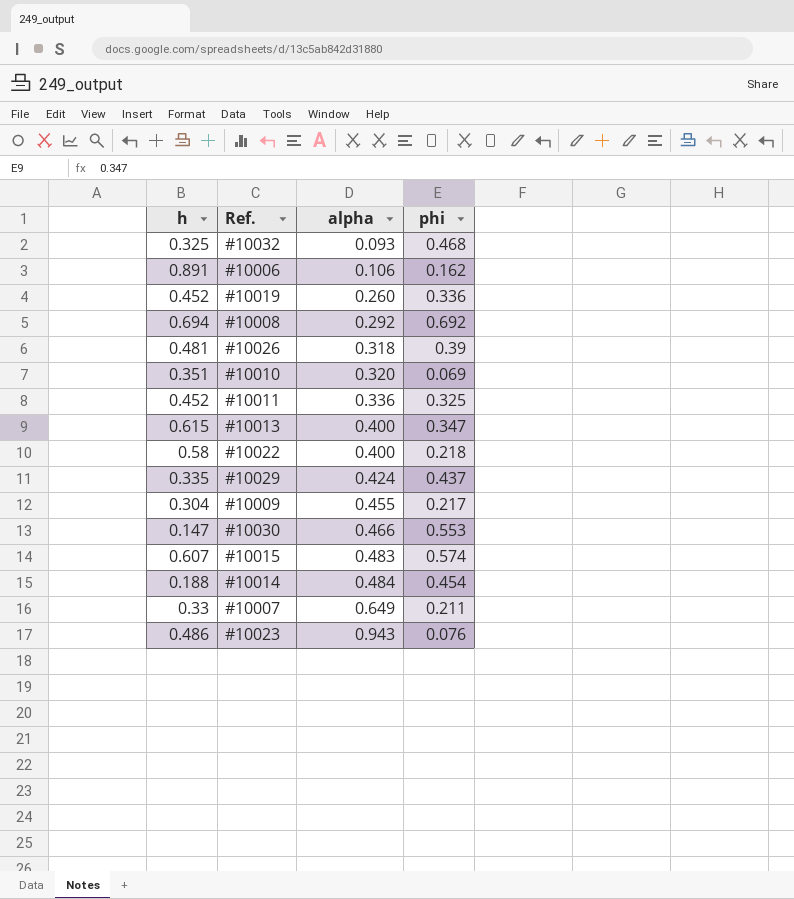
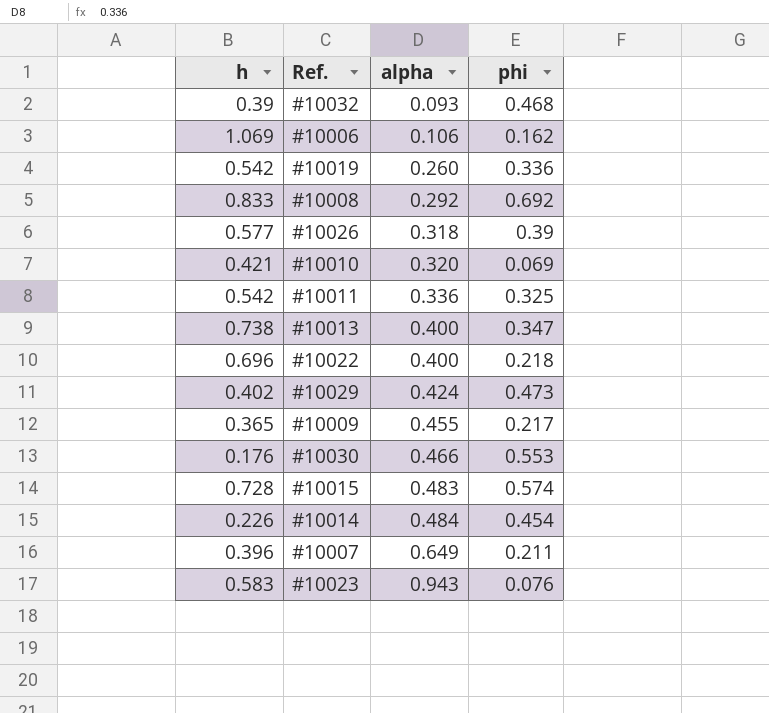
#10032 | h: 0.325 -> 0.39
#10006 | h: 0.891 -> 1.069
#10019 | h: 0.452 -> 0.542
#10008 | h: 0.694 -> 0.833
#10026 | h: 0.481 -> 0.577
#10010 | h: 0.351 -> 0.421
#10011 | h: 0.452 -> 0.542
#10013 | h: 0.615 -> 0.738
#10022 | h: 0.58 -> 0.696
#10029 | h: 0.335 -> 0.402
#10029 | phi: 0.437 -> 0.473
#10009 | h: 0.304 -> 0.365
#10030 | h: 0.147 -> 0.176
#10015 | h: 0.607 -> 0.728
#10014 | h: 0.188 -> 0.226
#10007 | h: 0.33 -> 0.396
#10023 | h: 0.486 -> 0.583

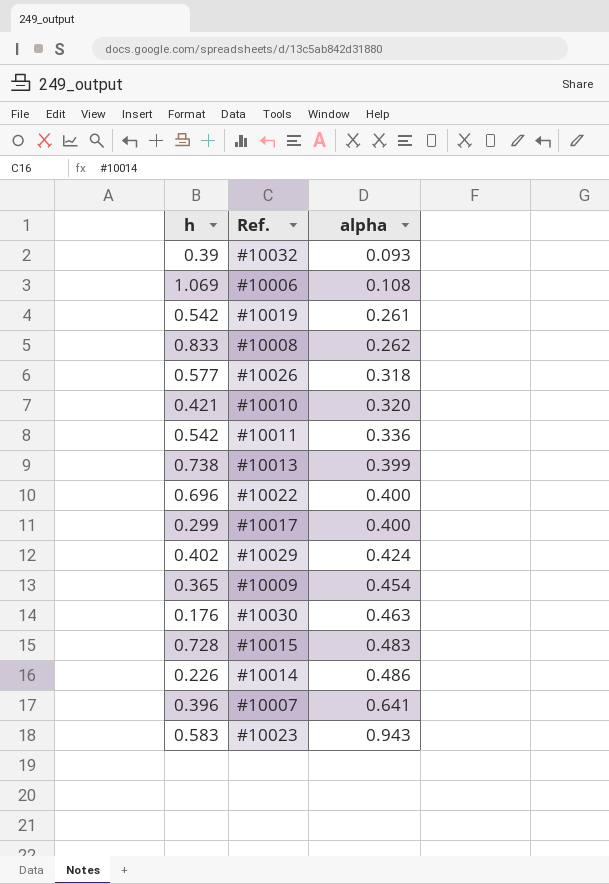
column phi | position: 4 -> none
#10006 | alpha: 0.106 -> 0.108
#10019 | alpha: 0.260 -> 0.261
#10008 | alpha: 0.292 -> 0.262
#10013 | alpha: 0.400 -> 0.399
row #10017: none -> 0.299 | 0.400
#10009 | alpha: 0.455 -> 0.454
#10030 | alpha: 0.466 -> 0.463
#10014 | alpha: 0.484 -> 0.486
#10007 | alpha: 0.649 -> 0.641

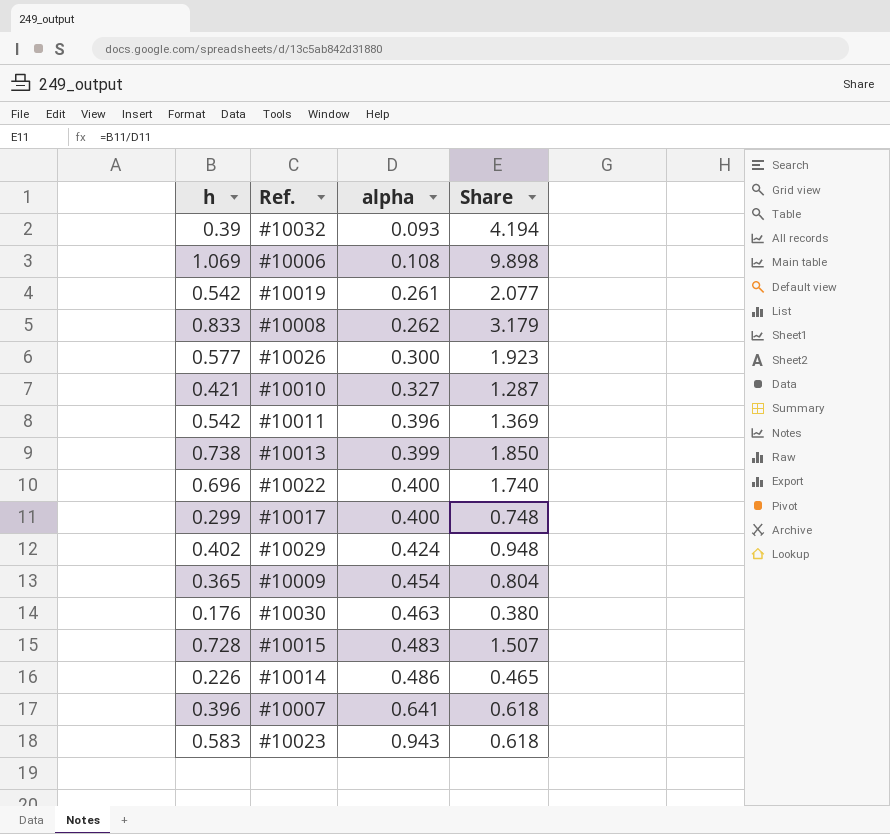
column Share | formula: none -> [h] / [alpha]
#10026 | alpha: 0.318 -> 0.300
#10010 | alpha: 0.320 -> 0.327
#10011 | alpha: 0.336 -> 0.396

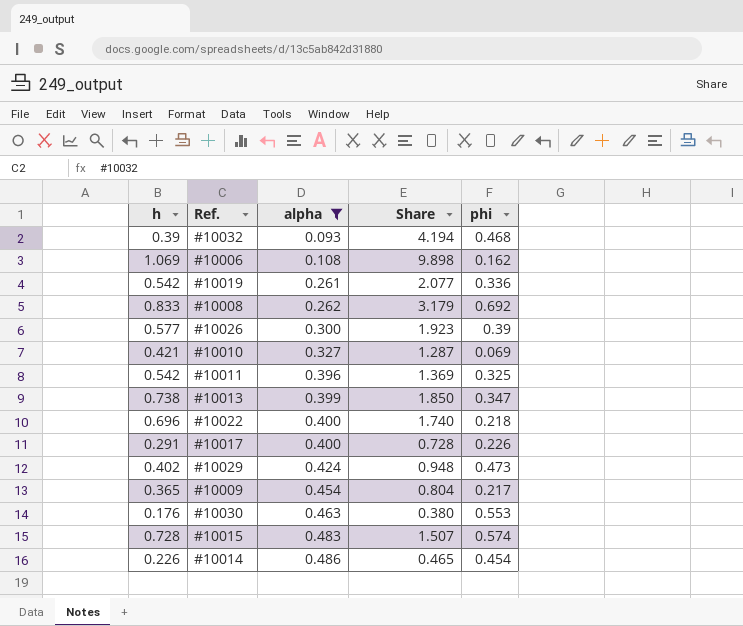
filter: none -> alpha <= 0.486
column phi | position: none -> 5
#10017 | h: 0.299 -> 0.291
#10017 | Share: 0.748 -> 0.728

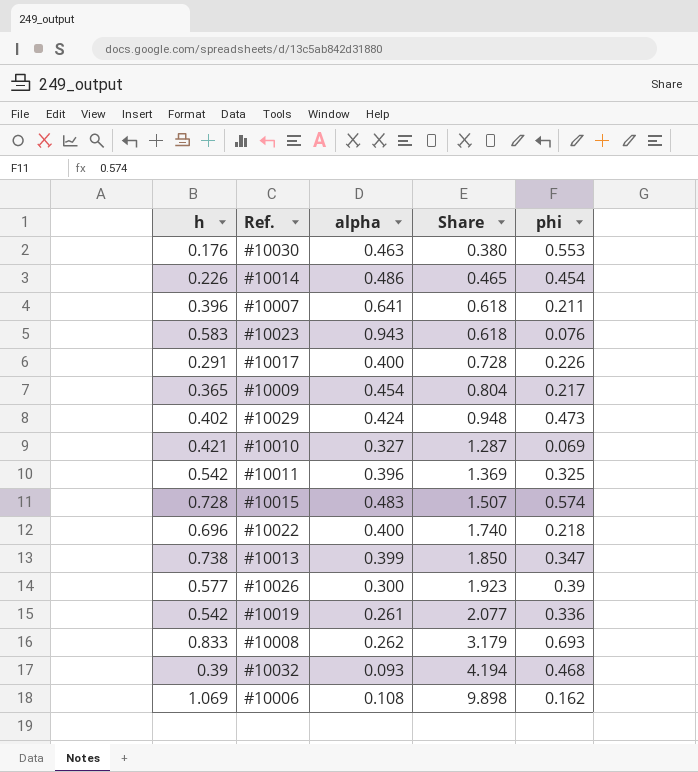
filter: alpha <= 0.486 -> none
row order: alpha ascending -> Share ascending
#10008 | phi: 0.692 -> 0.693

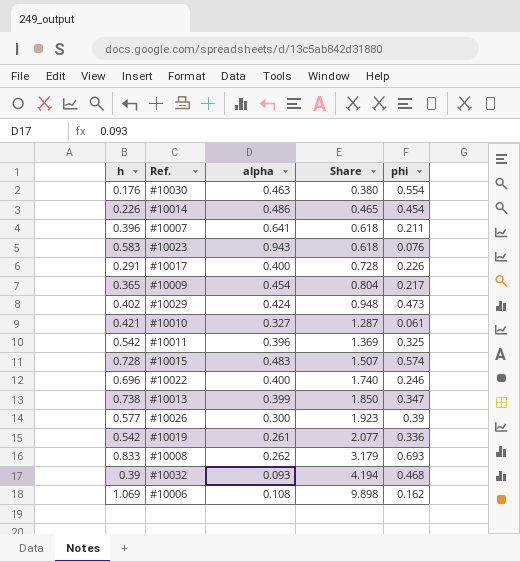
#10030 | phi: 0.553 -> 0.554
#10010 | phi: 0.069 -> 0.061
#10022 | phi: 0.218 -> 0.246

